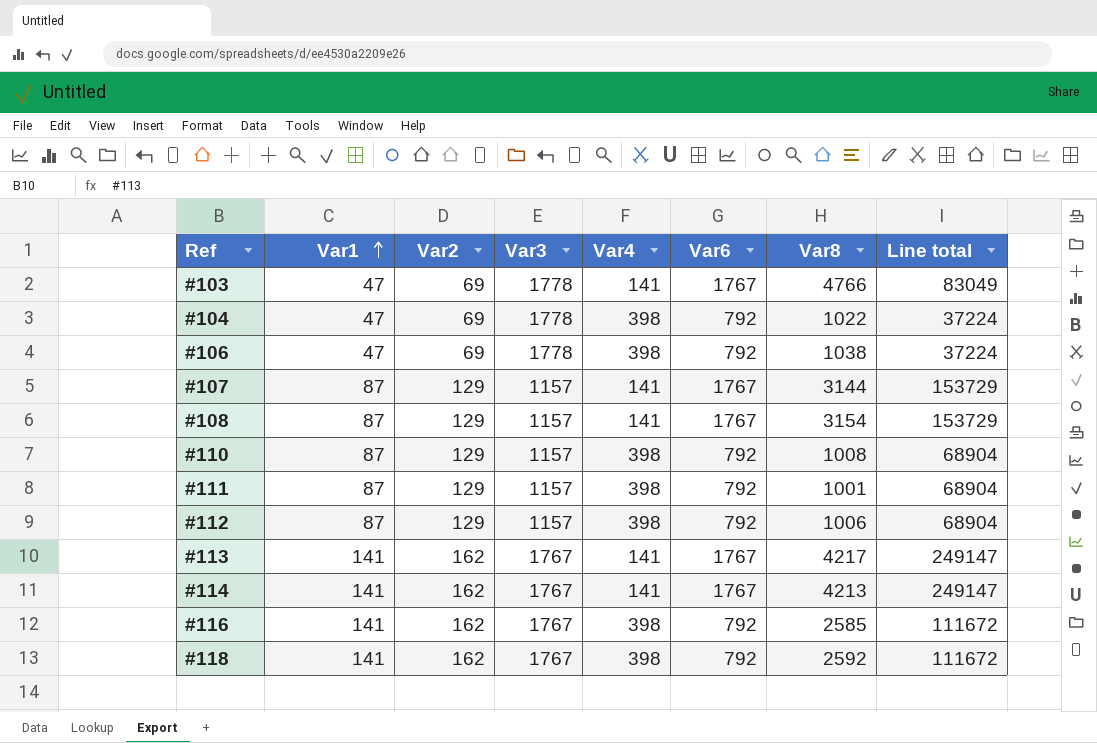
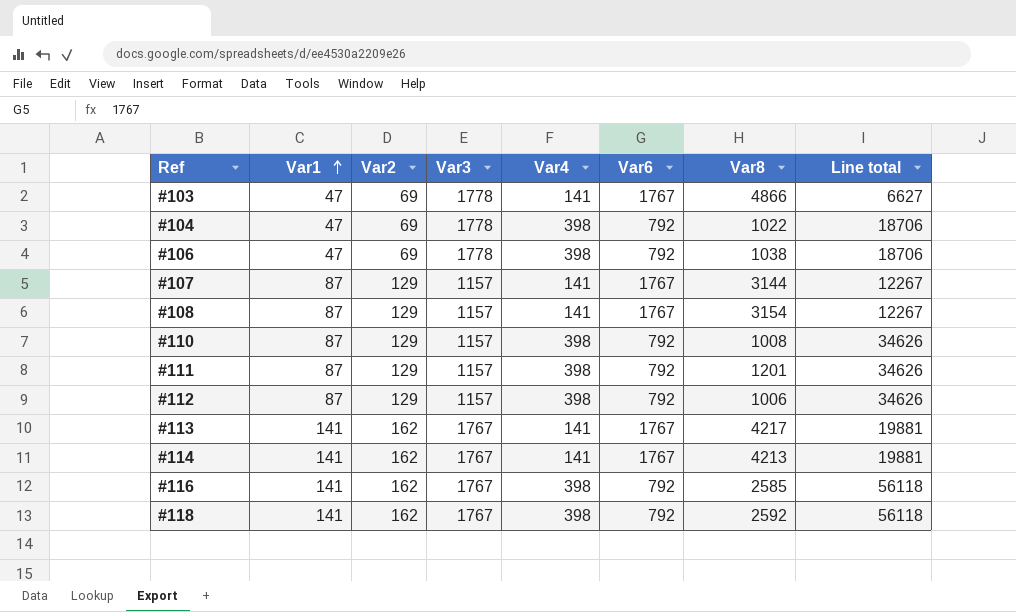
column Line total | formula: [Var1] * [Var6] -> [Var1] * [Var4]
#103 | Var8: 4766 -> 4866
#111 | Var8: 1001 -> 1201

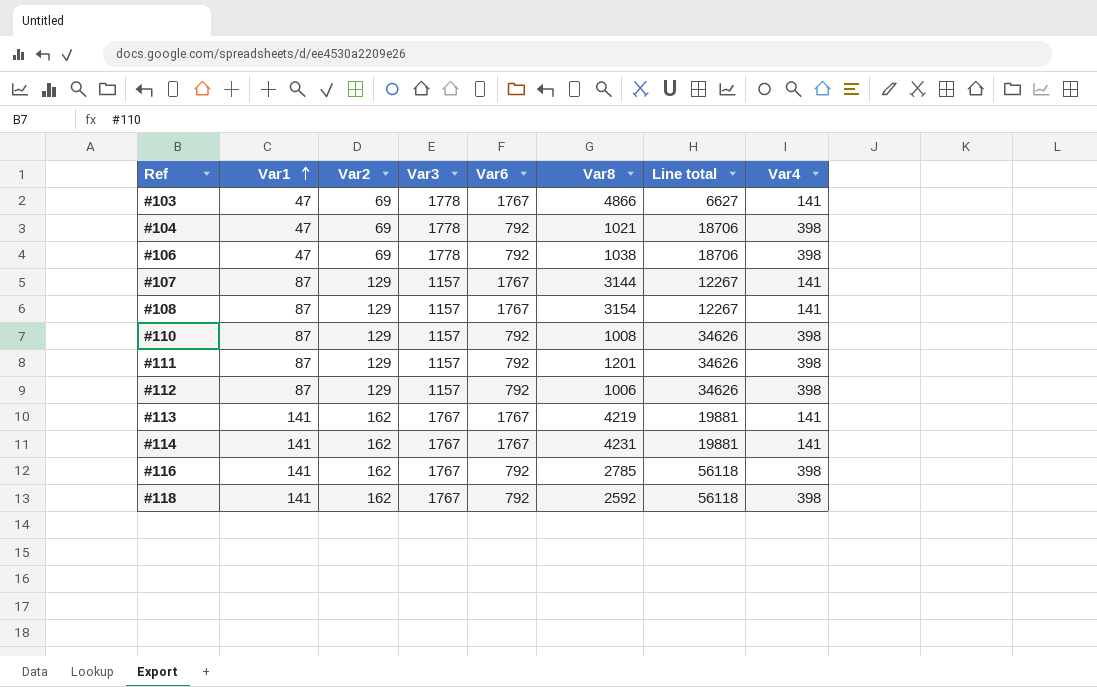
column Var4 | position: 5 -> 8
#104 | Var8: 1022 -> 1021
#113 | Var8: 4217 -> 4219
#114 | Var8: 4213 -> 4231
#116 | Var8: 2585 -> 2785

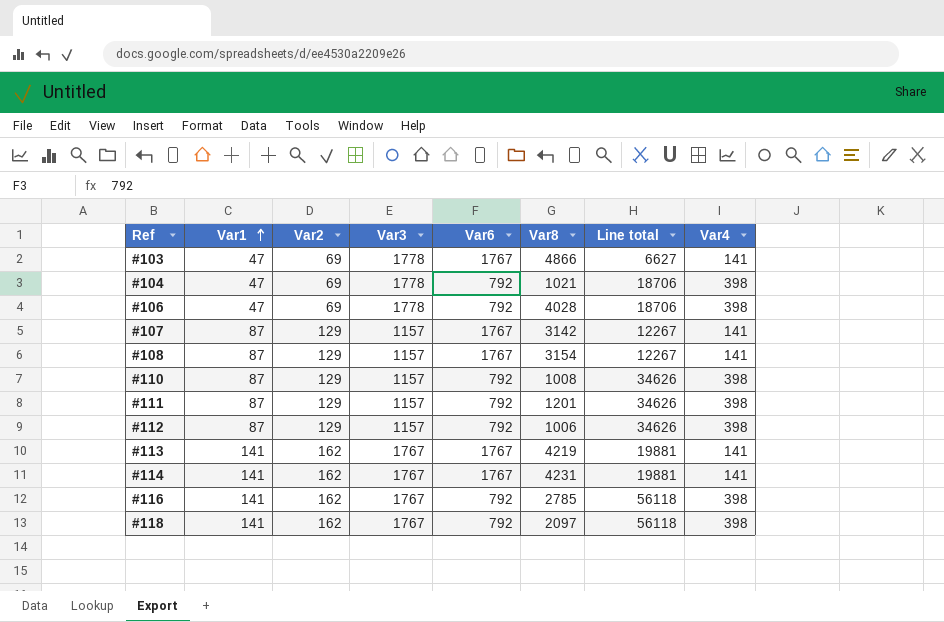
#106 | Var8: 1038 -> 4028
#107 | Var8: 3144 -> 3142
#118 | Var8: 2592 -> 2097

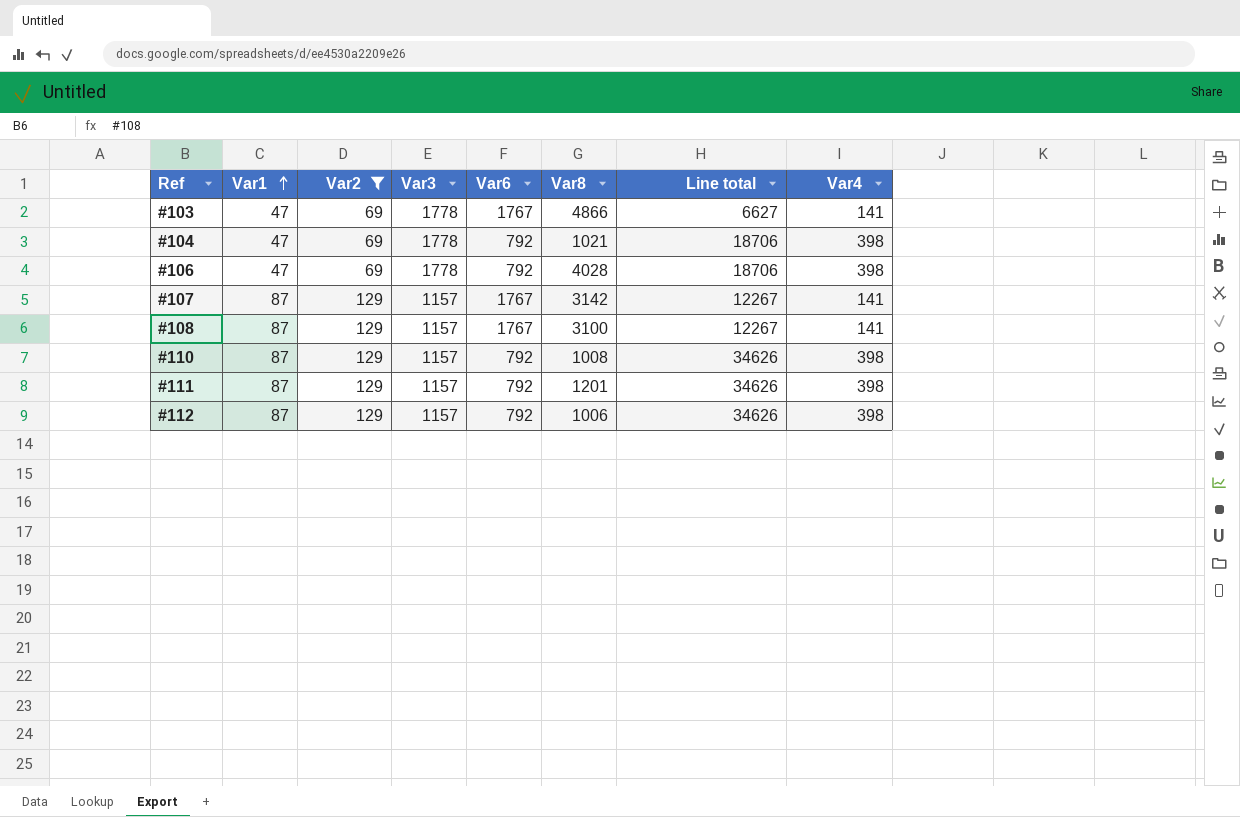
filter: none -> Var2 != 162
#108 | Var8: 3154 -> 3100

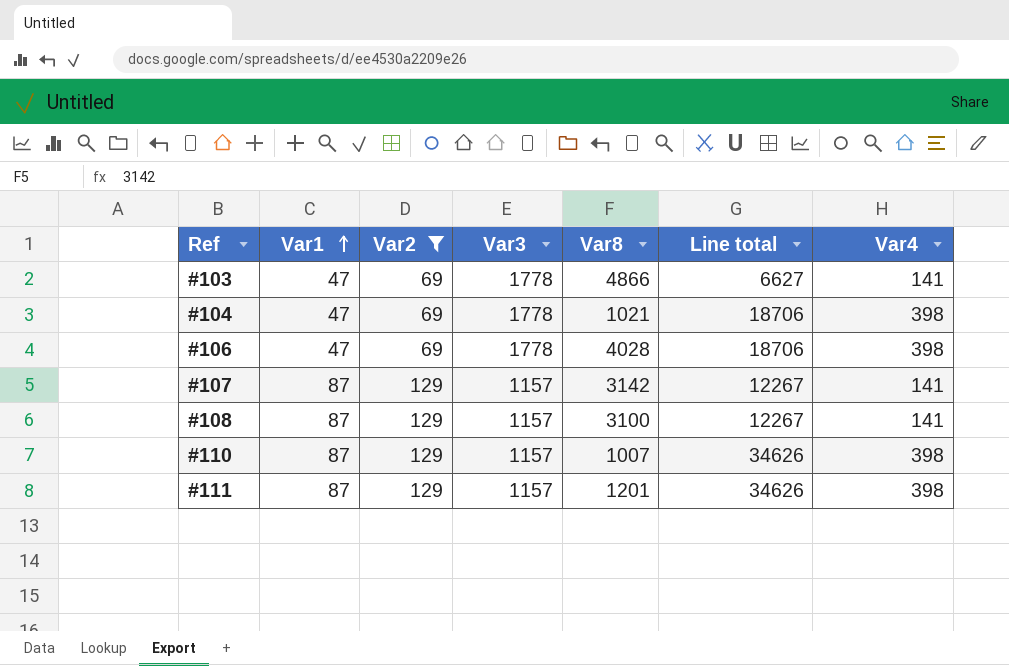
column Var6 | position: 5 -> none
row #112: 87 | 129 | 1157 | 792 | 1006 | 34626 | 398 -> none
#110 | Var8: 1008 -> 1007

